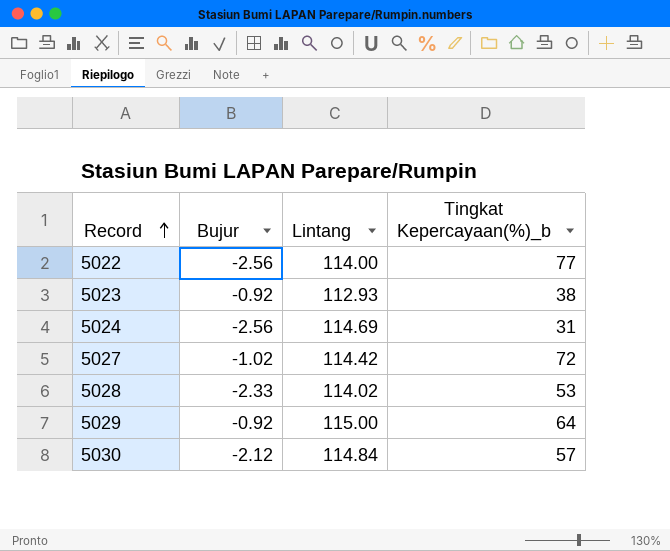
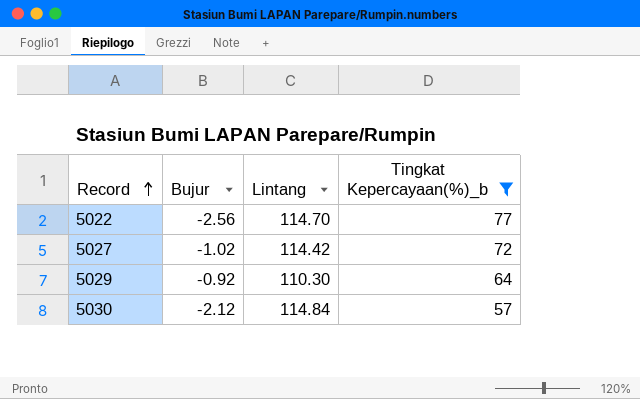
filter: none -> Tingkat Kepercayaan(%)_b >= 57
5022 | Lintang: 114.00 -> 114.70
5029 | Lintang: 115.00 -> 110.30

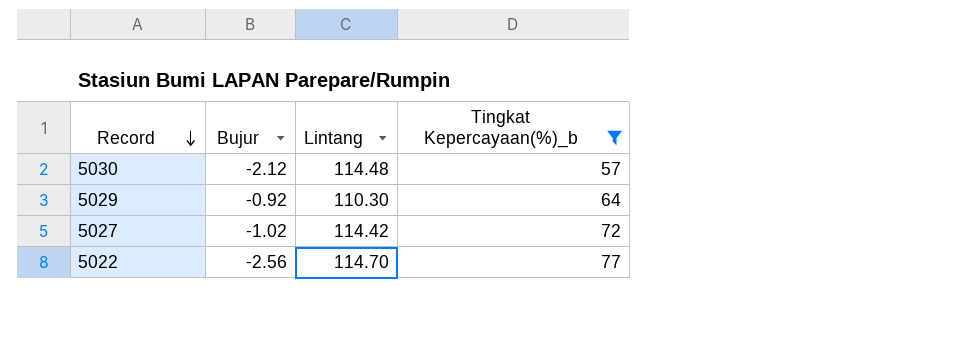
row order: Record ascending -> Record descending
5030 | Lintang: 114.84 -> 114.48

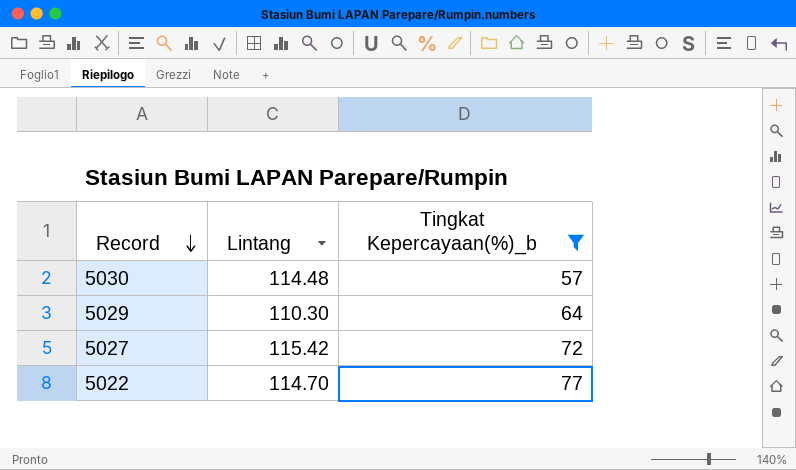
column Bujur | position: 2 -> none
5027 | Lintang: 114.42 -> 115.42

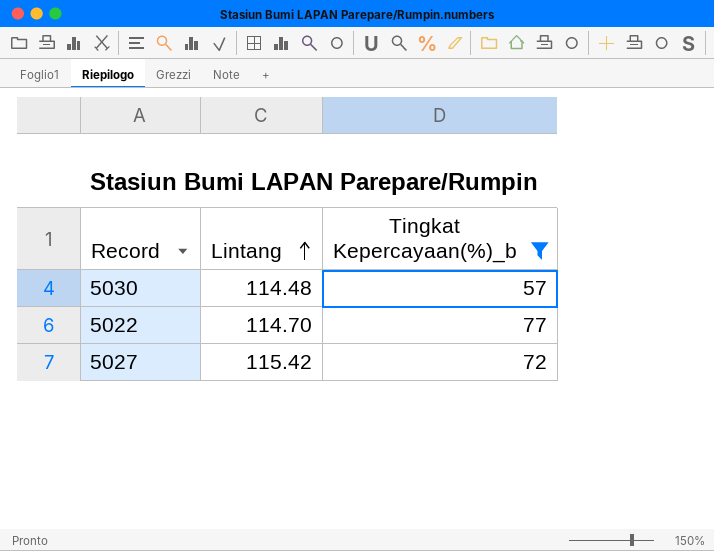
row order: Record descending -> Lintang ascending
row 5029: 110.30 | 64 -> none

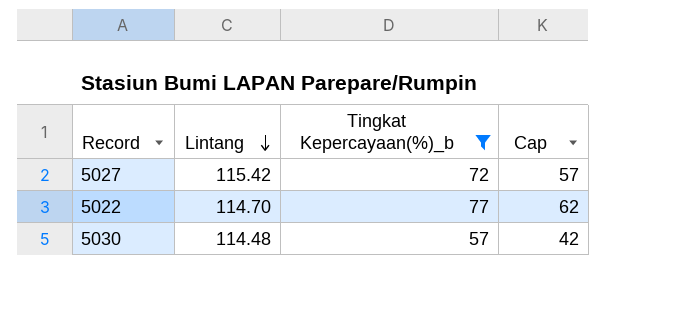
row order: Lintang ascending -> Lintang descending
column Cap | formula: none -> [Tingkat Kepercayaan(%)_b] - 15

